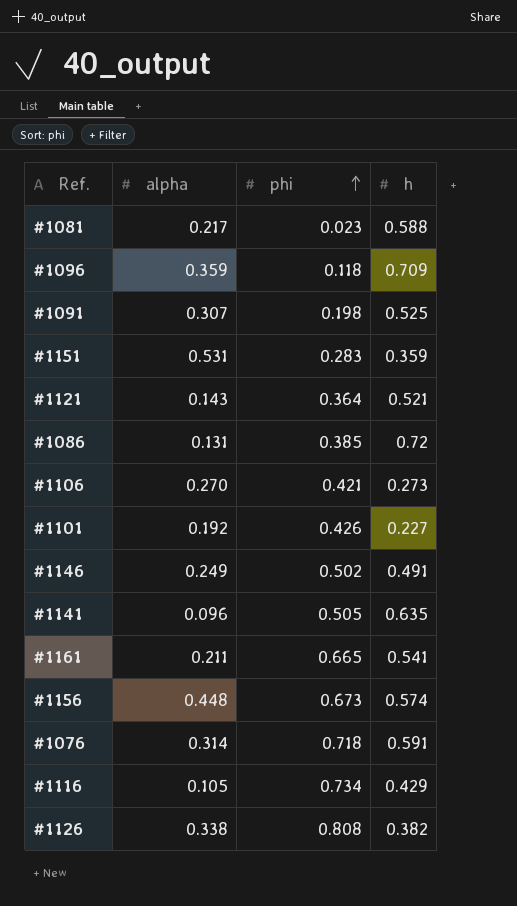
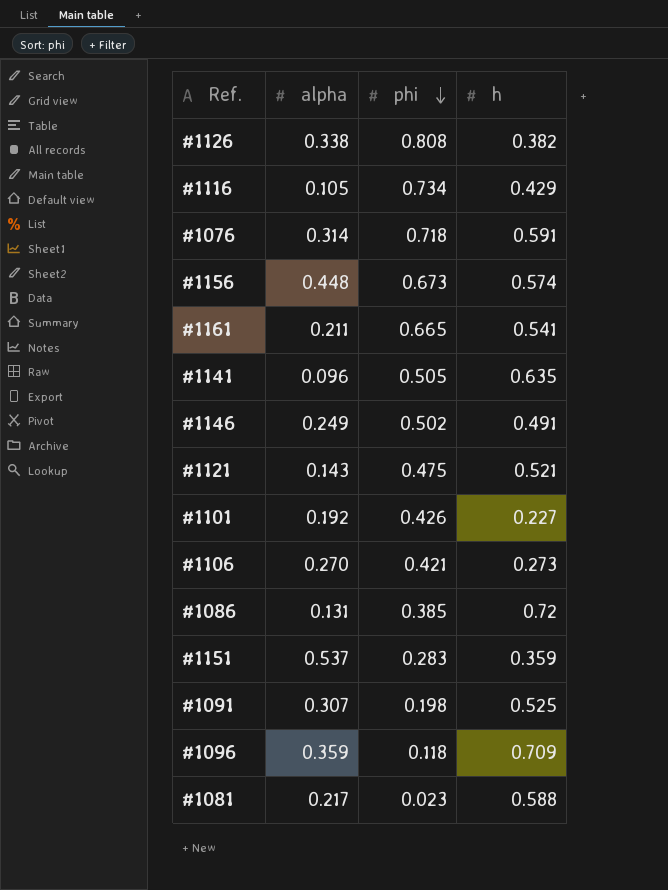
row order: phi ascending -> phi descending
#1121 | phi: 0.364 -> 0.475
#1151 | alpha: 0.531 -> 0.537

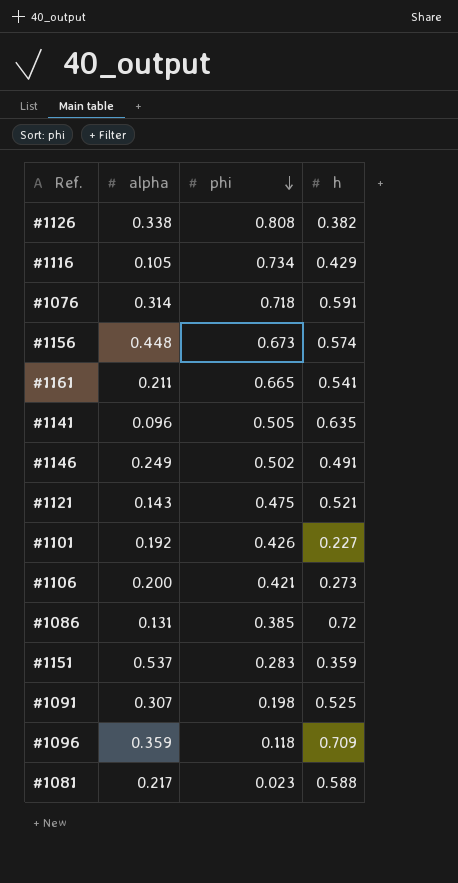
#1106 | alpha: 0.270 -> 0.200

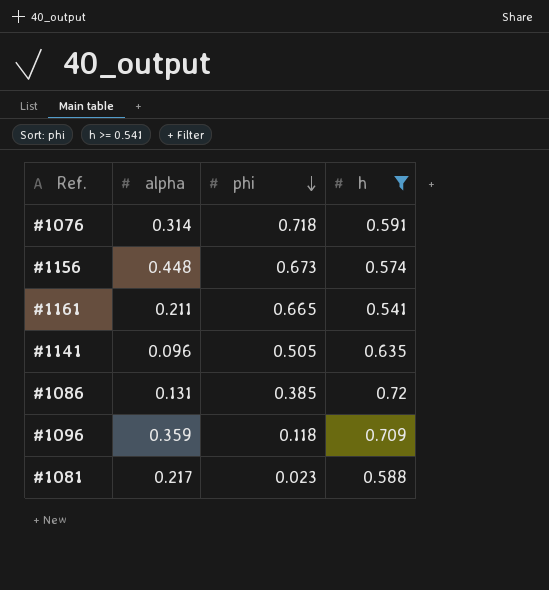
filter: none -> h >= 0.541

